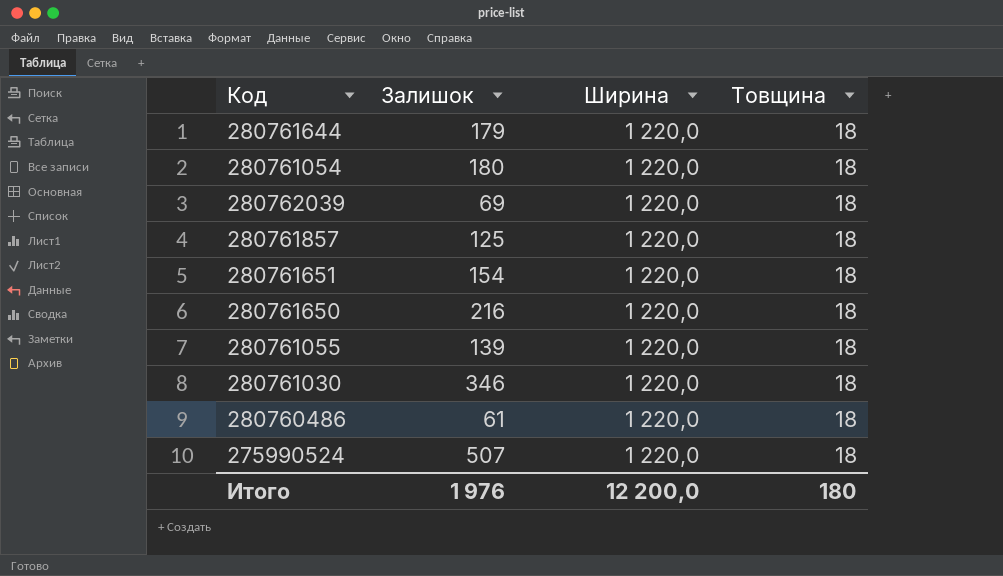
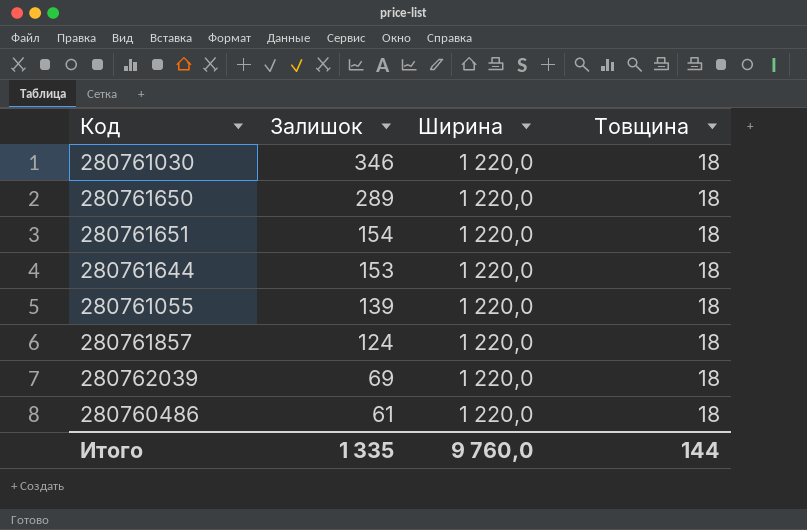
row order: none -> Залишок descending
row 280761054: 180 | 1 220,0 | 18 -> none
row 275990524: 507 | 1 220,0 | 18 -> none
280761650 | Залишок: 216 -> 289
280761644 | Залишок: 179 -> 153
280761857 | Залишок: 125 -> 124
Итого | Залишок: 1 976 -> 1 335
Итого | Ширина: 12 200,0 -> 9 760,0
Итого | Товщина: 180 -> 144

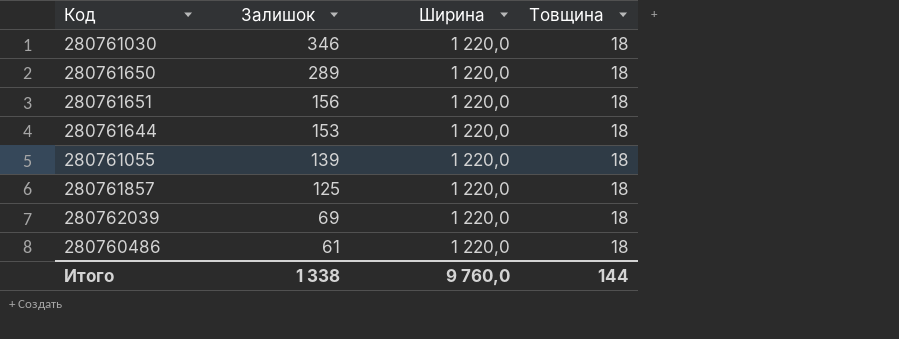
280761651 | Залишок: 154 -> 156
280761857 | Залишок: 124 -> 125
Итого | Залишок: 1 335 -> 1 338

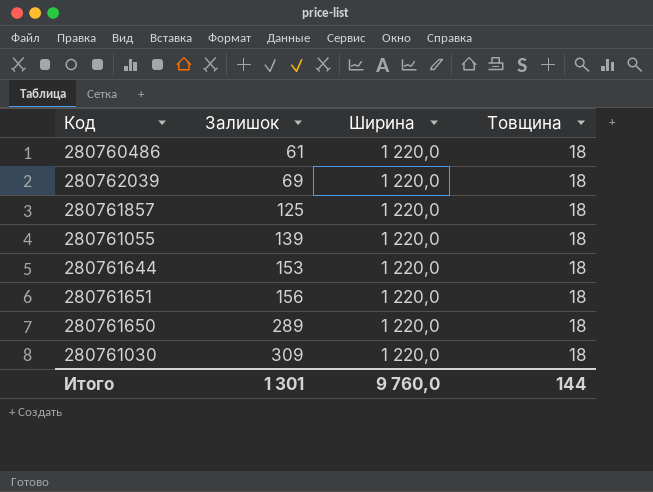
row order: Залишок descending -> Залишок ascending
280761030 | Залишок: 346 -> 309
Итого | Залишок: 1 338 -> 1 301

